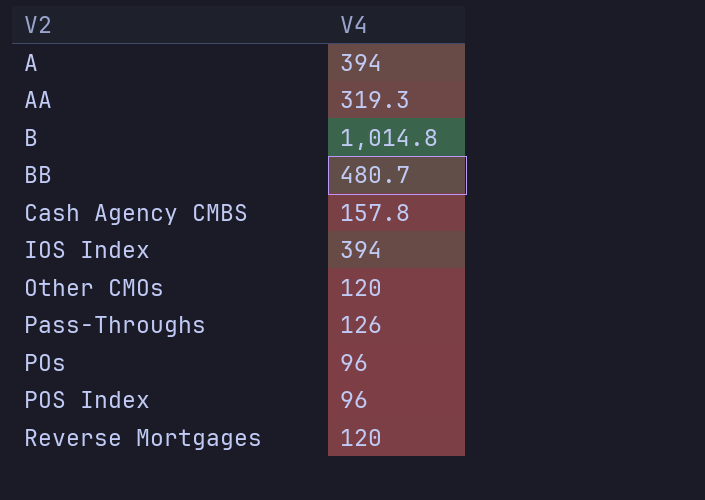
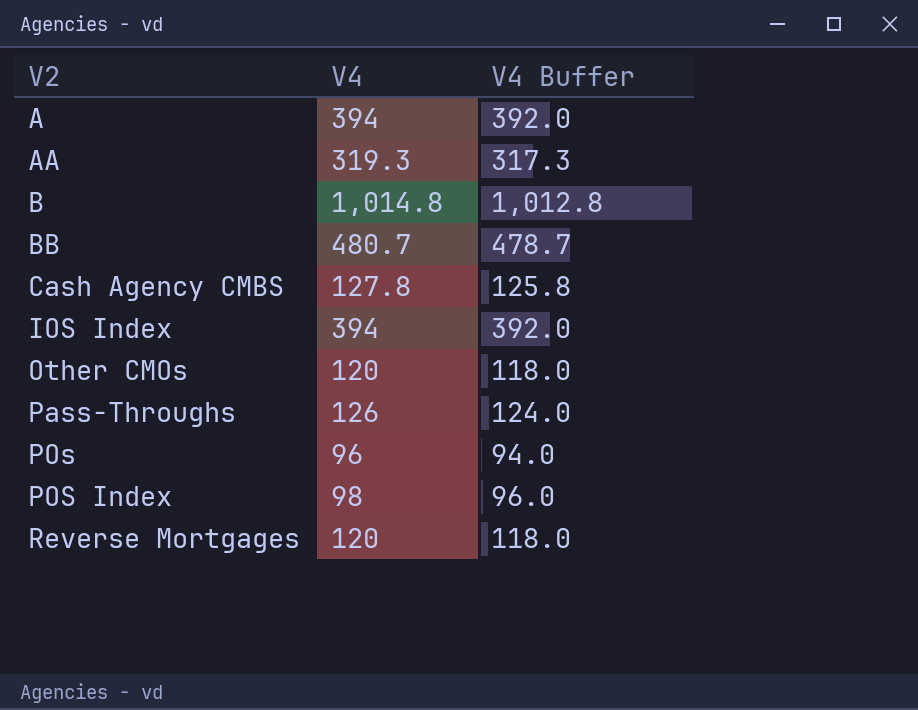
column V4 Buffer | formula: none -> [V4] - 2
Cash Agency CMBS | V4: 157.8 -> 127.8
POS Index | V4: 96 -> 98

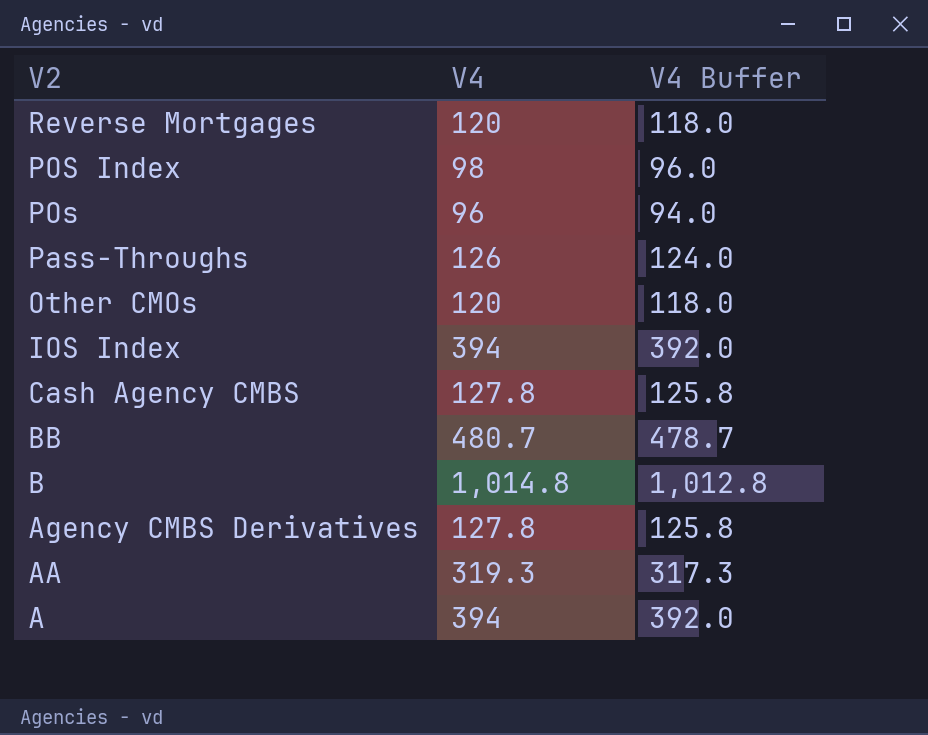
row order: V2 ascending -> V2 descending
row Agency CMBS Derivatives: none -> 127.8 | 125.8

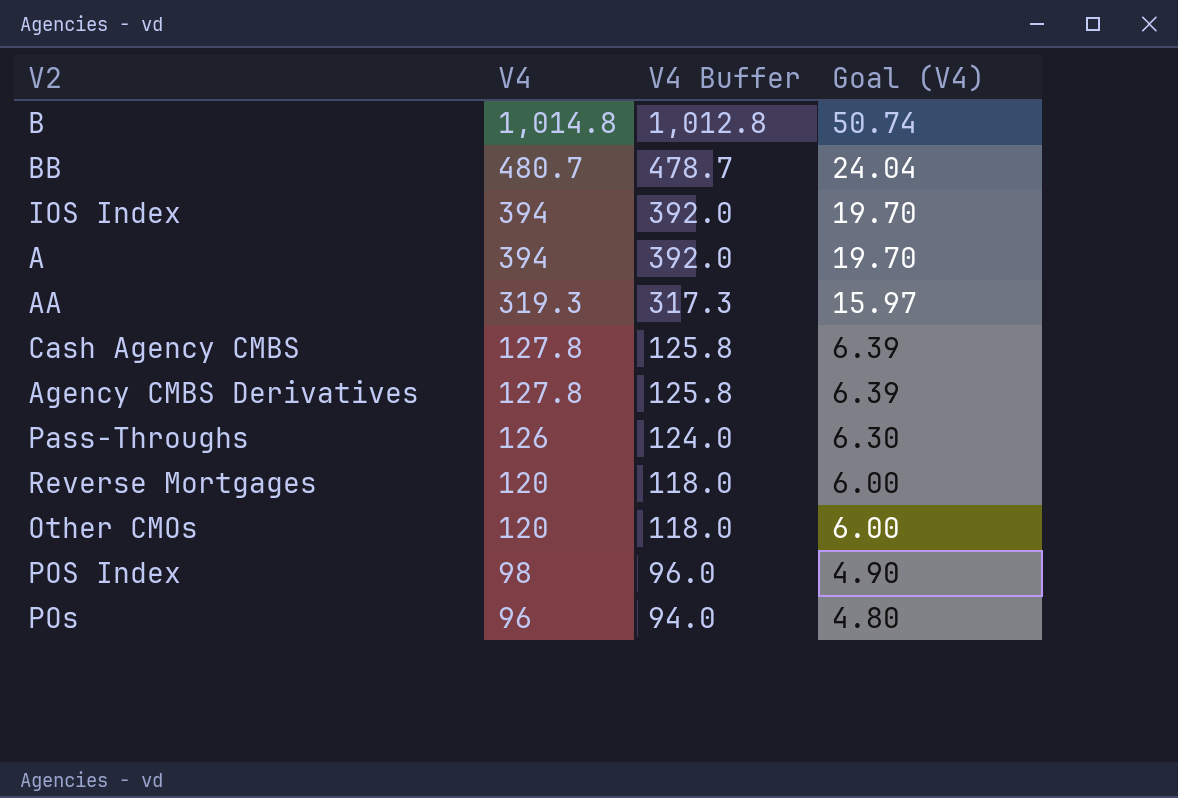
row order: V2 descending -> V4 descending
column Goal (V4) | formula: none -> [V4] * 0.05

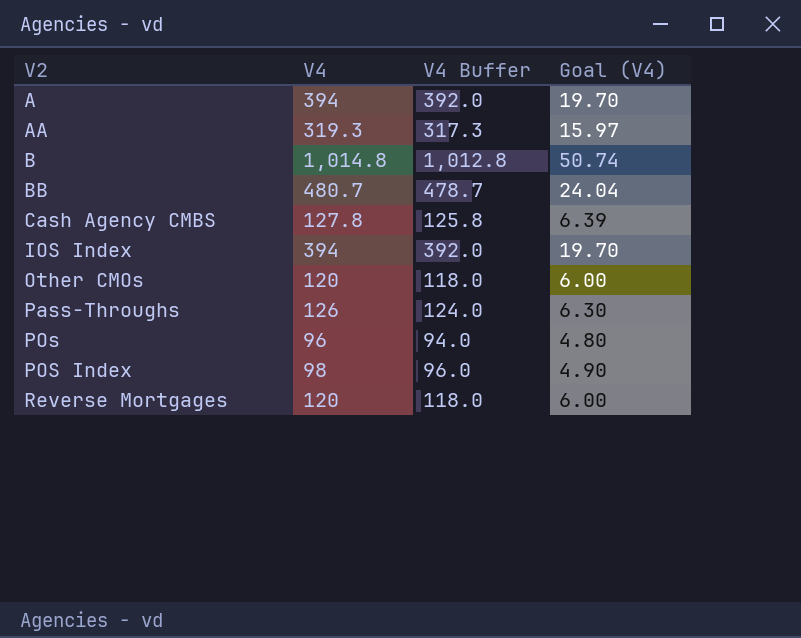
row order: V4 descending -> V2 ascending
row Agency CMBS Derivatives: 127.8 | 125.8 | 6.39 -> none

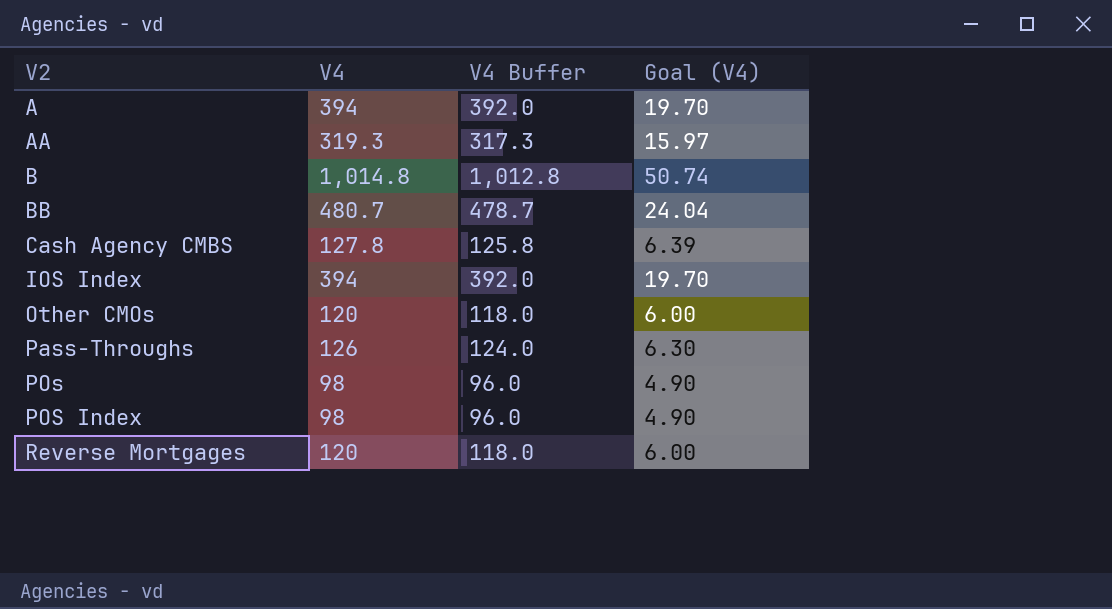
POs | V4: 96 -> 98
POs | V4 Buffer: 94.0 -> 96.0
POs | Goal (V4): 4.80 -> 4.90

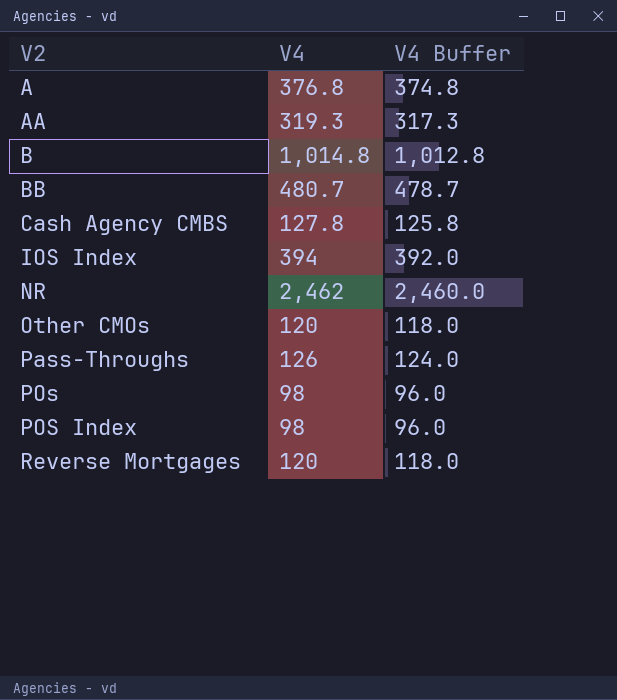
column Goal (V4) | formula: [V4] * 0.05 -> none
A | V4: 394 -> 376.8
A | V4 Buffer: 392.0 -> 374.8
row NR: none -> 2,462 | 2,460.0

